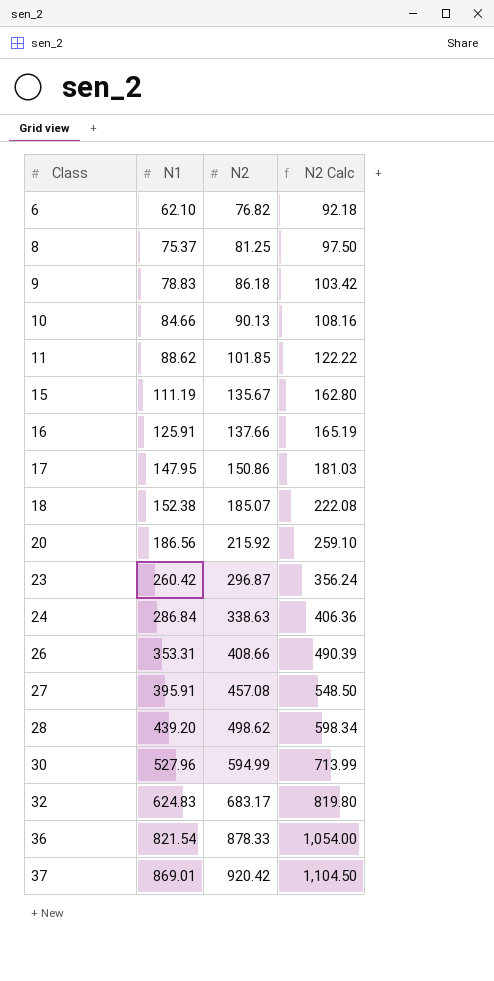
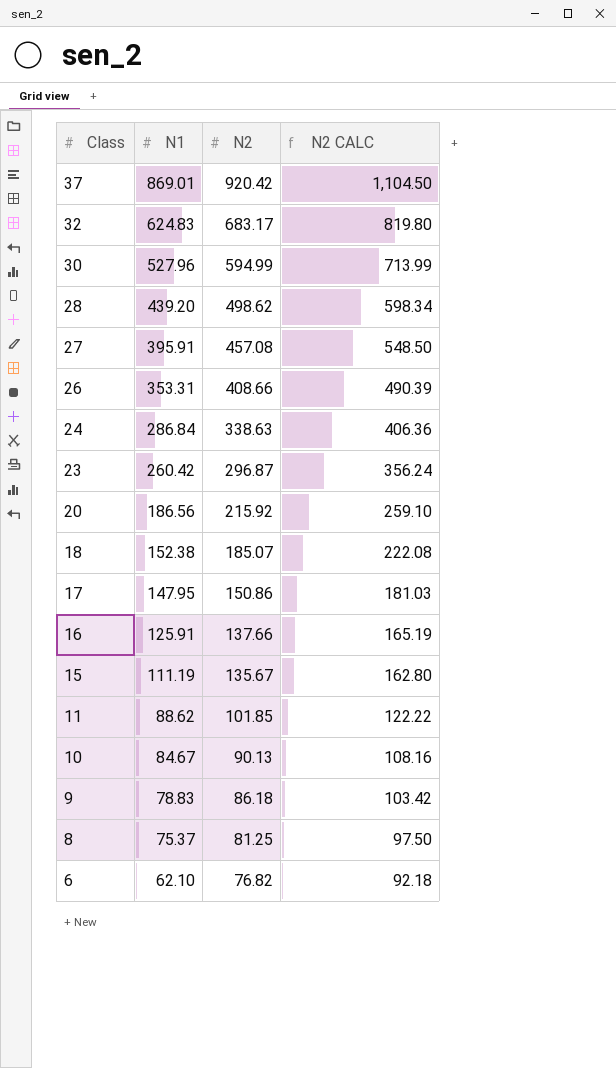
row order: Class ascending -> Class descending
column name: N2 Calc -> N2 CALC
row 36: 821.54 | 878.33 | 1,054.00 -> none
10 | N1: 84.66 -> 84.67

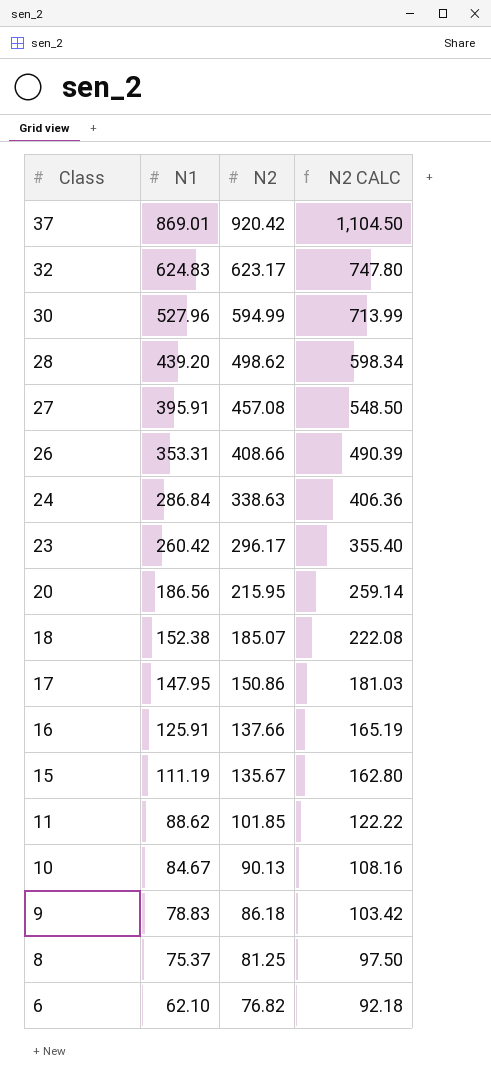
32 | N2: 683.17 -> 623.17
32 | N2 CALC: 819.80 -> 747.80
23 | N2: 296.87 -> 296.17
23 | N2 CALC: 356.24 -> 355.40
20 | N2: 215.92 -> 215.95
20 | N2 CALC: 259.10 -> 259.14

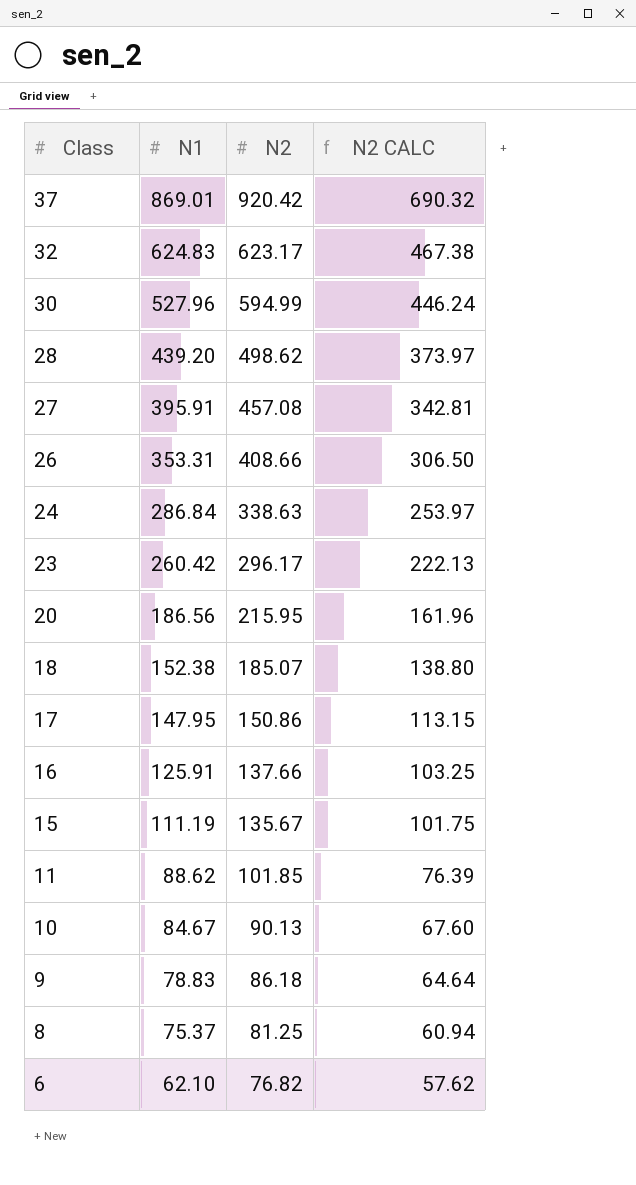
column N2 CALC | formula: [N2] * 1.2 -> [N2] * 0.75

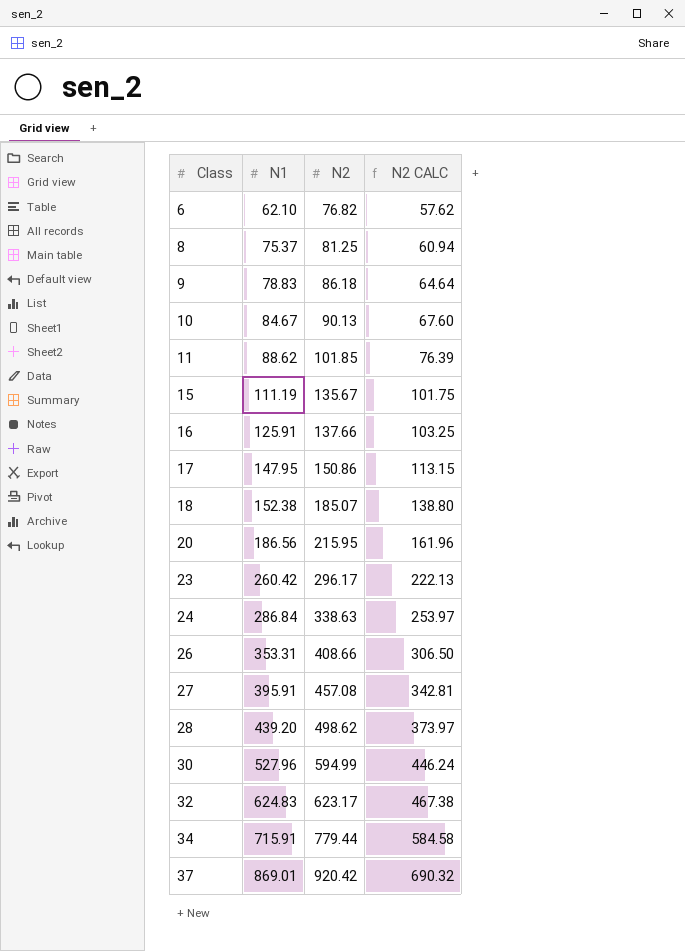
row order: Class descending -> Class ascending
row 34: none -> 715.91 | 779.44 | 584.58

